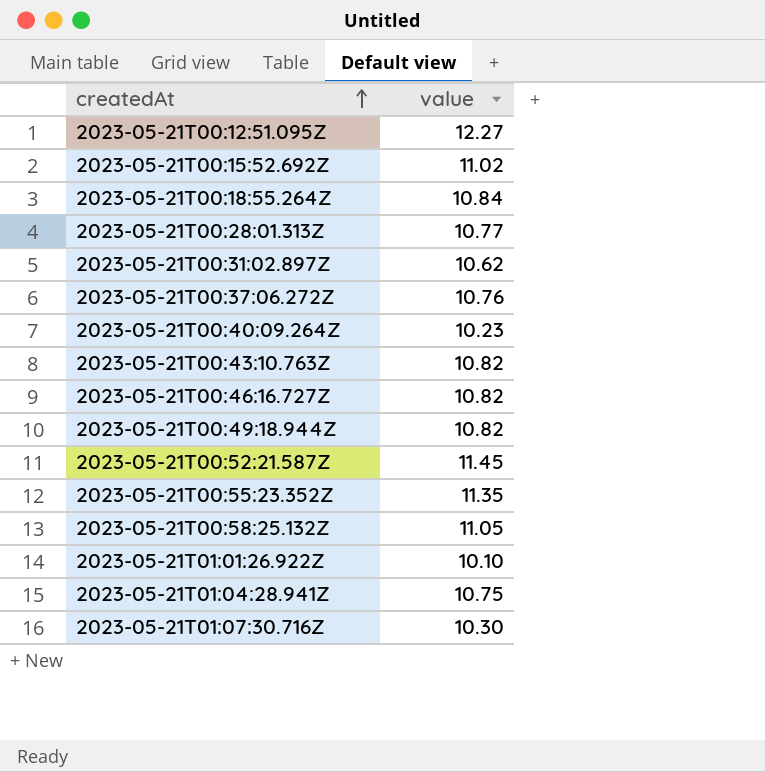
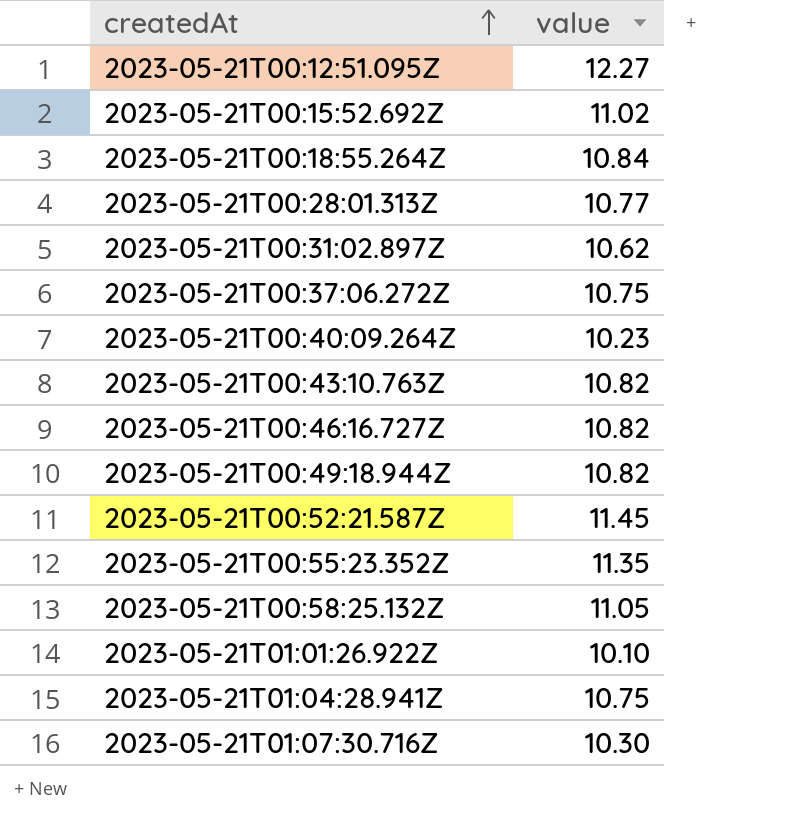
2023-05-21T00:37:06.272Z | value: 10.76 -> 10.75

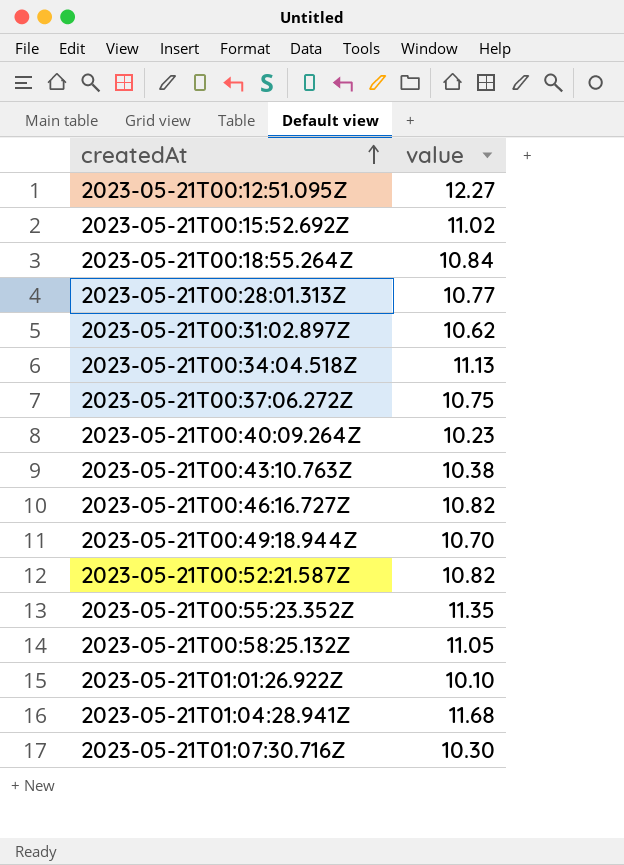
row 2023-05-21T00:34:04.518Z: none -> 11.13
2023-05-21T00:43:10.763Z | value: 10.82 -> 10.38
2023-05-21T00:49:18.944Z | value: 10.82 -> 10.70
2023-05-21T00:52:21.587Z | value: 11.45 -> 10.82
2023-05-21T01:04:28.941Z | value: 10.75 -> 11.68

